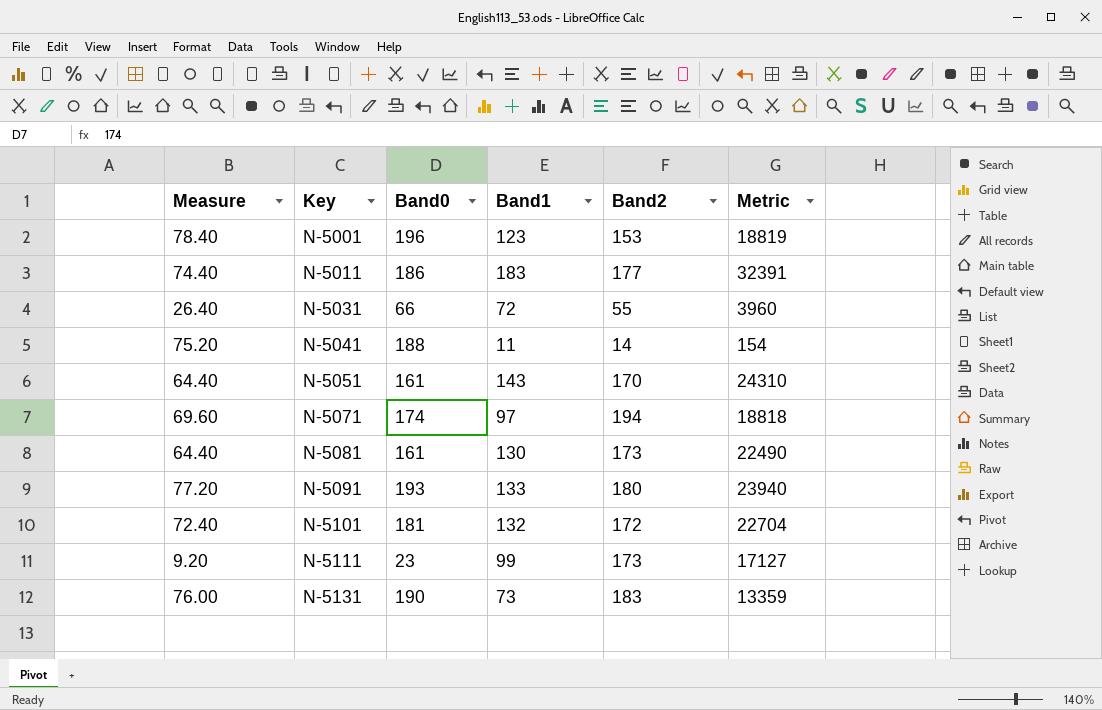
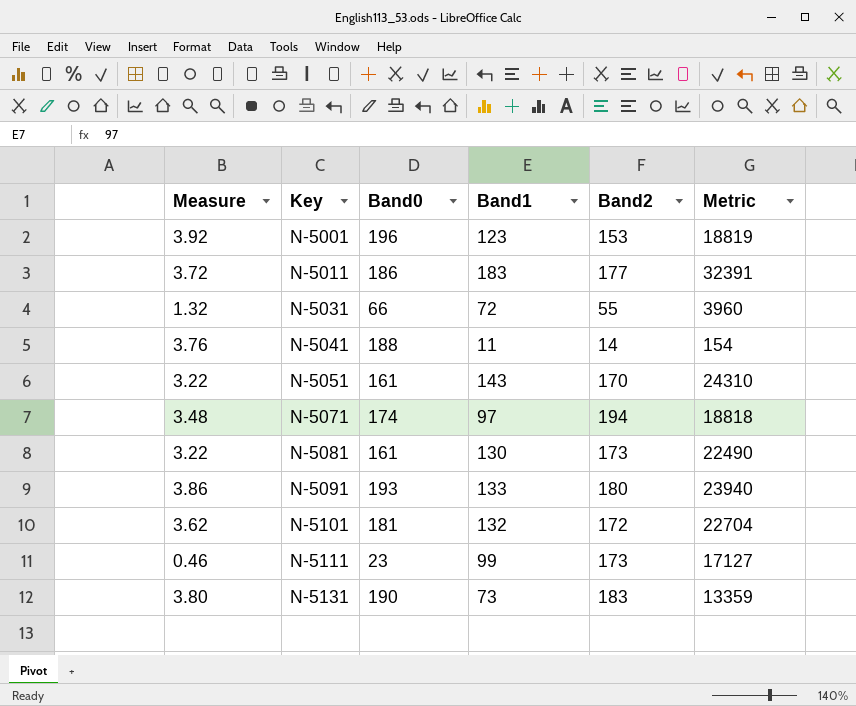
column Measure | formula: [Band0] * 0.4 -> [Band0] * 0.02

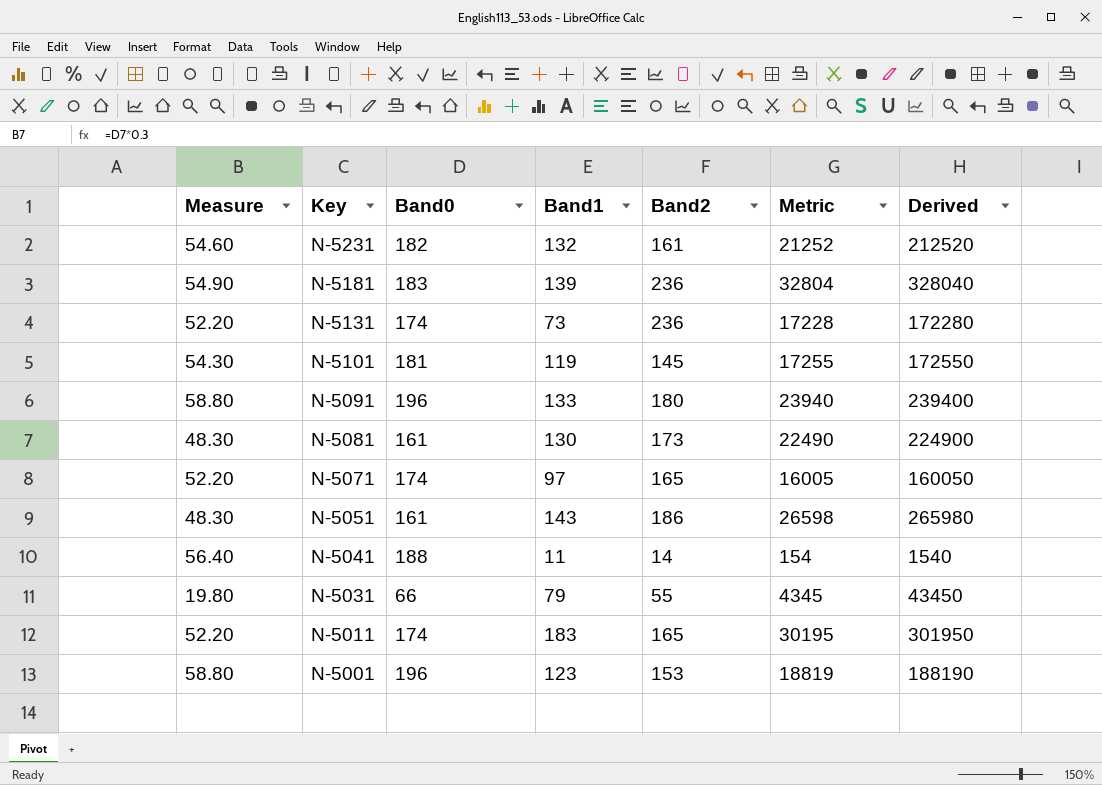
row order: Key ascending -> Key descending
column Measure | formula: [Band0] * 0.02 -> [Band0] * 0.3
column Derived | formula: none -> [Metric] * 10
row N-5111: 0.46 | 23 | 99 | 173 | 17127 -> none
row N-5231: none -> 54.60 | 182 | 132 | 161 | 21252 | 212520
row N-5181: none -> 54.90 | 183 | 139 | 236 | 32804 | 328040
N-5131 | Band0: 190 -> 174
N-5131 | Band2: 183 -> 236
N-5131 | Metric: 13359 -> 17228
N-5101 | Band1: 132 -> 119
N-5101 | Band2: 172 -> 145
N-5101 | Metric: 22704 -> 17255
N-5091 | Band0: 193 -> 196
N-5071 | Band2: 194 -> 165
N-5071 | Metric: 18818 -> 16005
N-5051 | Band2: 170 -> 186
N-5051 | Metric: 24310 -> 26598
N-5031 | Band1: 72 -> 79
N-5031 | Metric: 3960 -> 4345
N-5011 | Band0: 186 -> 174
N-5011 | Band2: 177 -> 165
N-5011 | Metric: 32391 -> 30195

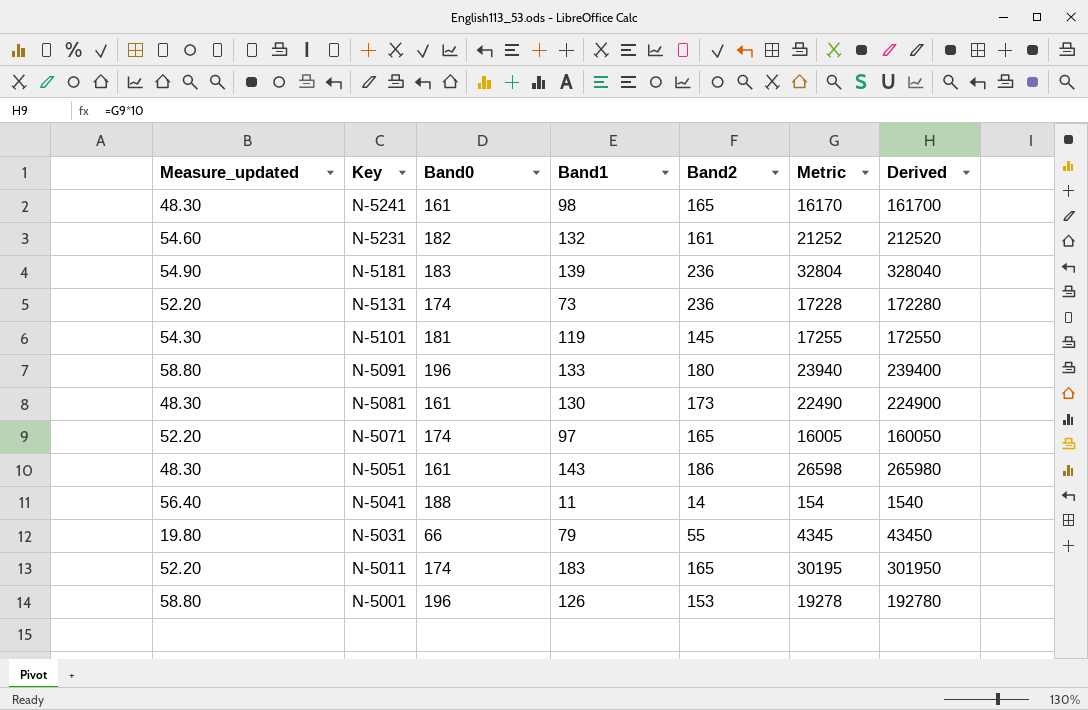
column name: Measure -> Measure_updated
row N-5241: none -> 48.30 | 161 | 98 | 165 | 16170 | 161700
N-5001 | Band1: 123 -> 126
N-5001 | Metric: 18819 -> 19278
N-5001 | Derived: 188190 -> 192780

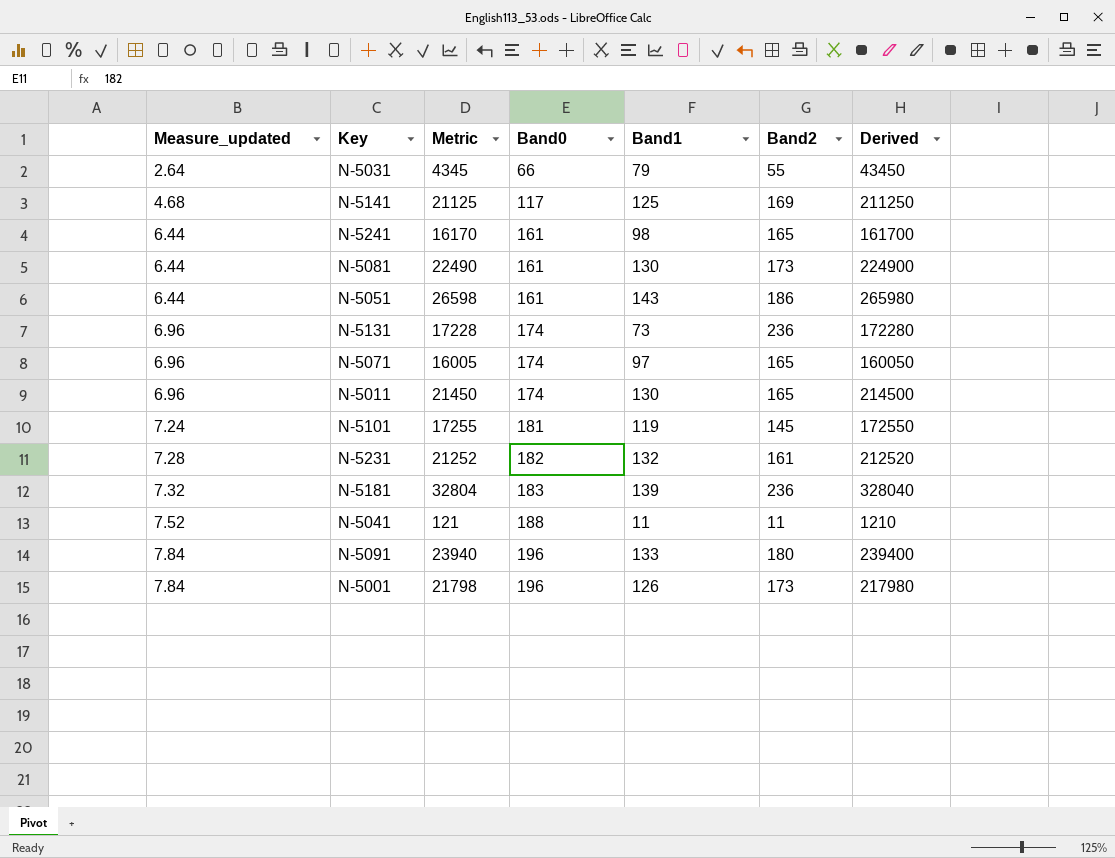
row order: Key descending -> Measure_updated ascending
column Measure_updated | formula: [Band0] * 0.3 -> [Band0] * 0.04
column Metric | position: 6 -> 3
row N-5141: none -> 4.68 | 21125 | 117 | 125 | 169 | 211250
N-5011 | Metric: 30195 -> 21450
N-5011 | Band1: 183 -> 130
N-5011 | Derived: 301950 -> 214500
N-5041 | Metric: 154 -> 121
N-5041 | Band2: 14 -> 11
N-5041 | Derived: 1540 -> 1210
N-5001 | Metric: 19278 -> 21798
N-5001 | Band2: 153 -> 173
N-5001 | Derived: 192780 -> 217980

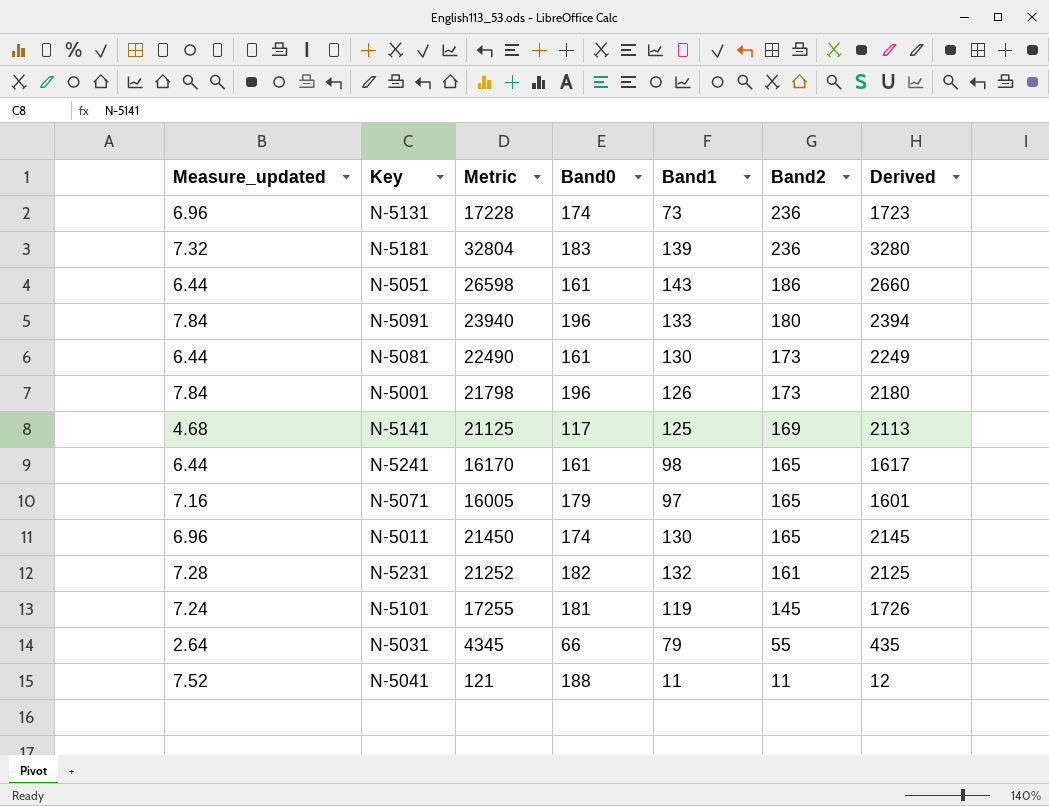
row order: Measure_updated ascending -> Band2 descending
column Derived | formula: [Metric] * 10 -> [Metric] * 0.1
N-5071 | Measure_updated: 6.96 -> 7.16
N-5071 | Band0: 174 -> 179

